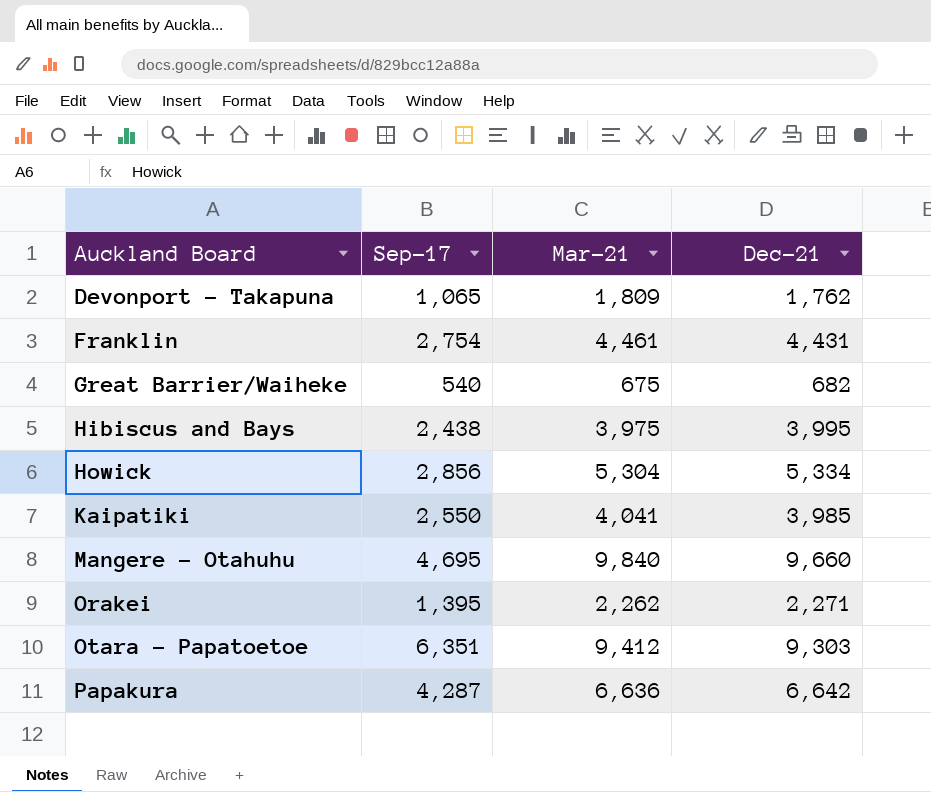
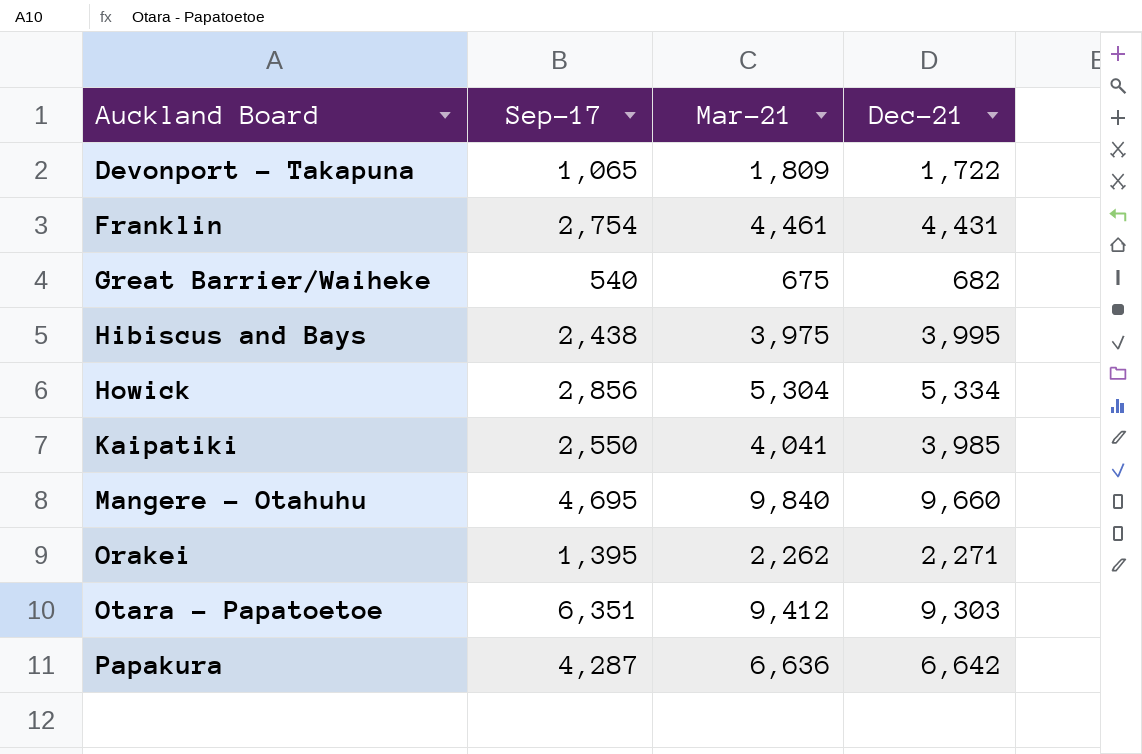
Devonport - Takapuna | Dec-21: 1,762 -> 1,722

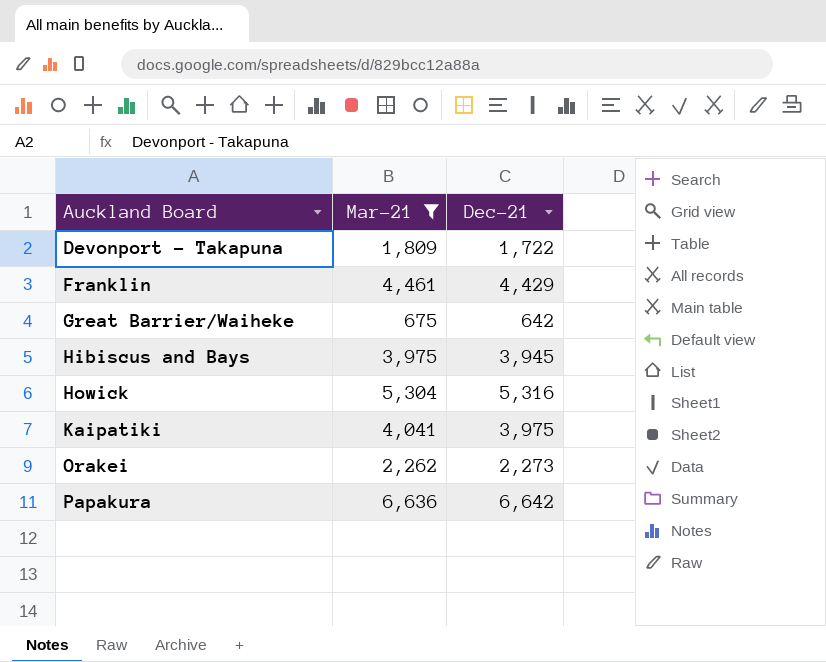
filter: none -> Mar-21 <= 6,636
column Sep-17 | position: 2 -> none
Franklin | Dec-21: 4,431 -> 4,429
Great Barrier/Waiheke | Dec-21: 682 -> 642
Hibiscus and Bays | Dec-21: 3,995 -> 3,945
Howick | Dec-21: 5,334 -> 5,316
Kaipatiki | Dec-21: 3,985 -> 3,975
Orakei | Dec-21: 2,271 -> 2,273

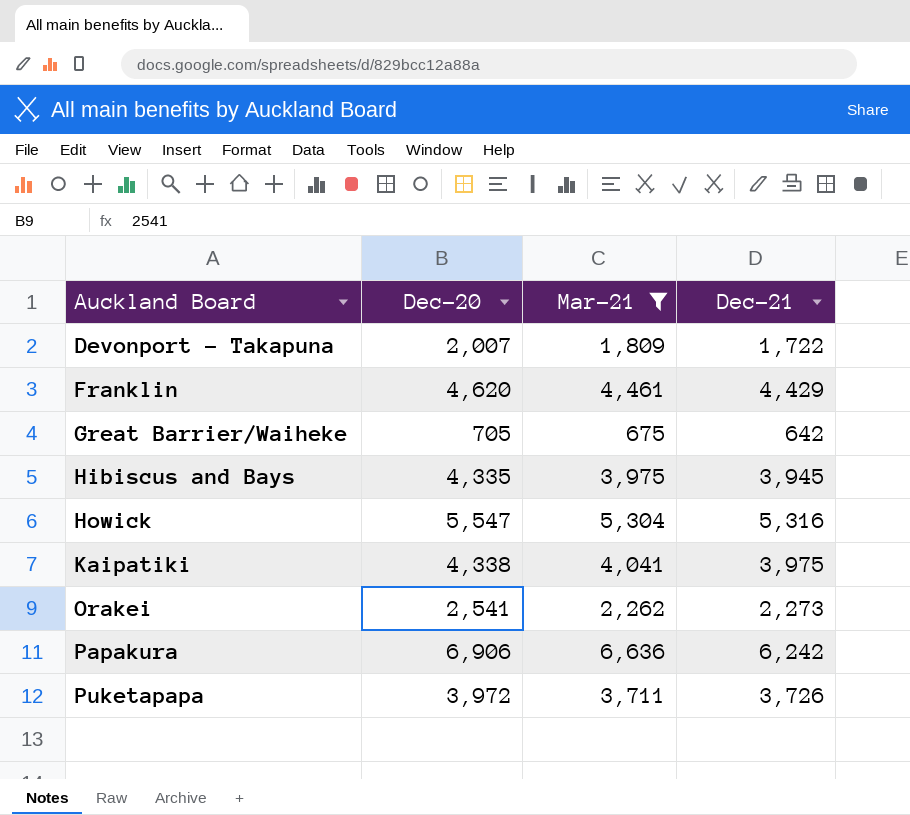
column Dec-20 | position: none -> 2
Papakura | Dec-21: 6,642 -> 6,242
row Puketapapa: none -> 3,972 | 3,711 | 3,726

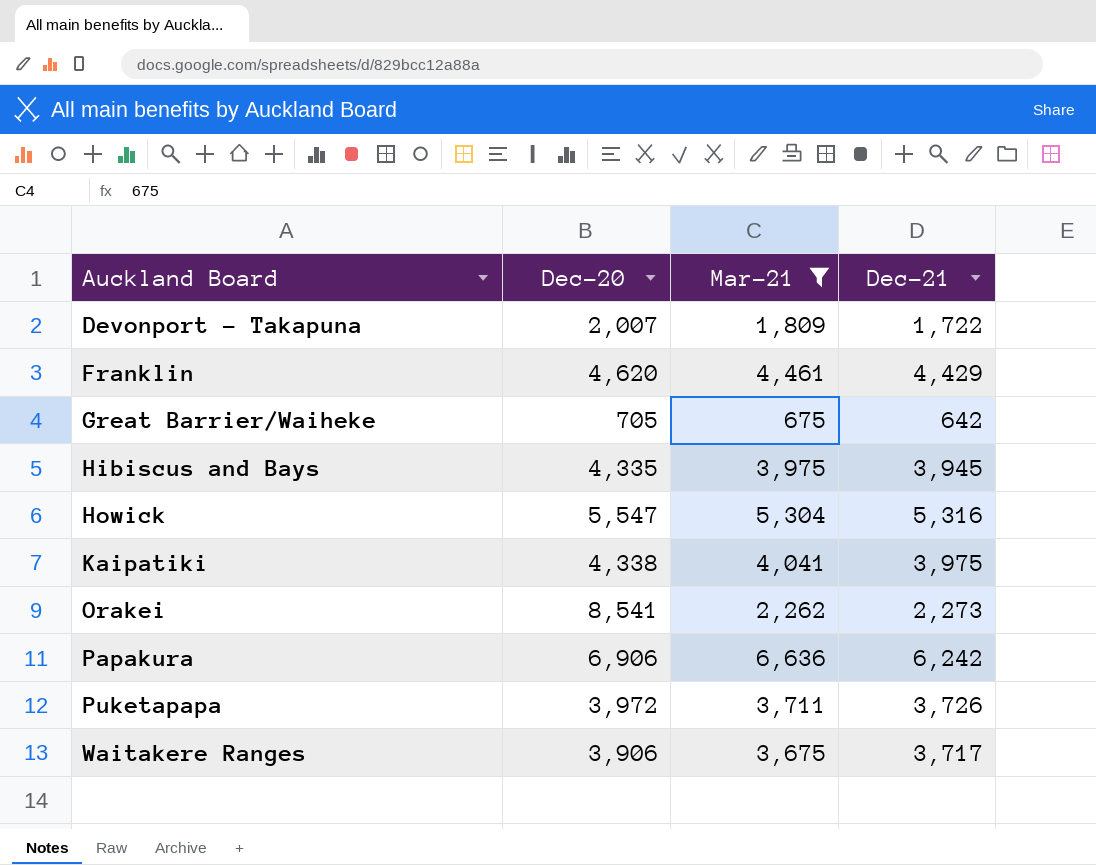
Orakei | Dec-20: 2,541 -> 8,541
row Waitakere Ranges: none -> 3,906 | 3,675 | 3,717

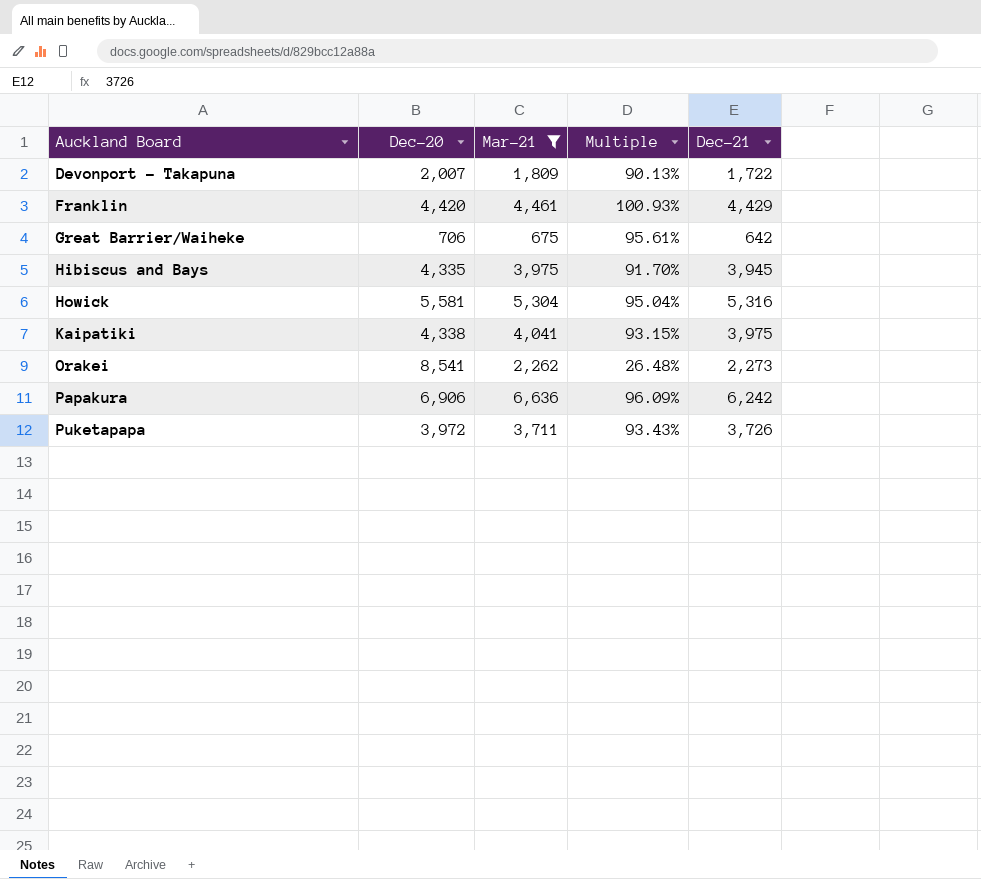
column Multiple | formula: none -> [Mar-21] / [Dec-20]
row Waitakere Ranges: 3,906 | 3,675 | 3,717 -> none
Franklin | Dec-20: 4,620 -> 4,420
Great Barrier/Waiheke | Dec-20: 705 -> 706
Howick | Dec-20: 5,547 -> 5,581

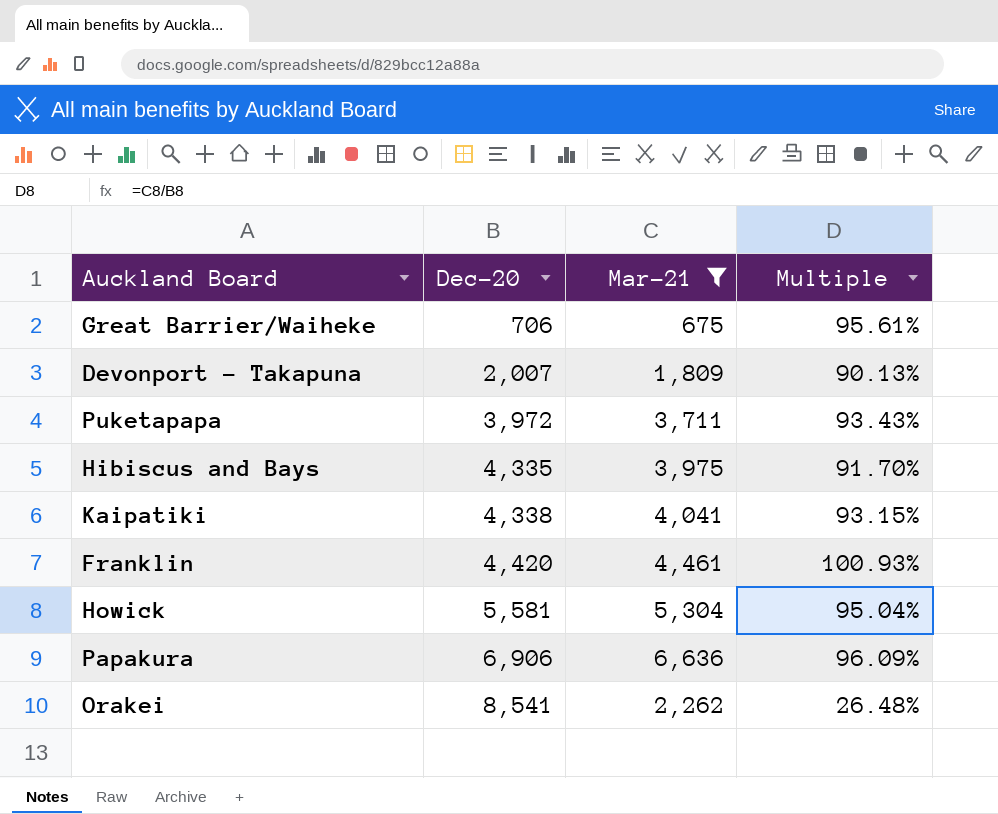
row order: Auckland Board ascending -> Dec-20 ascending
column Dec-21 | position: 5 -> none

